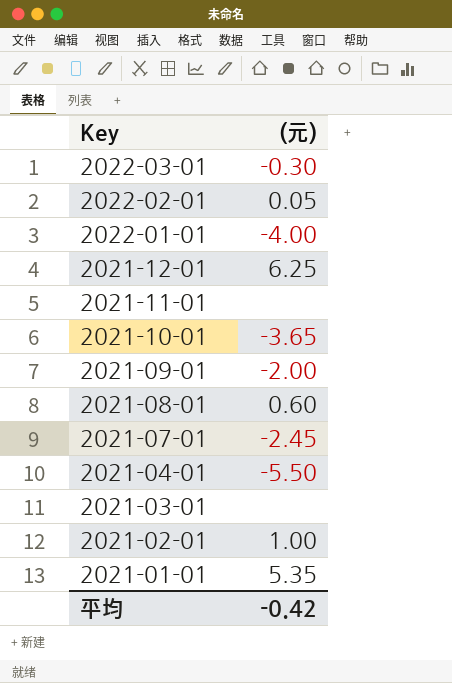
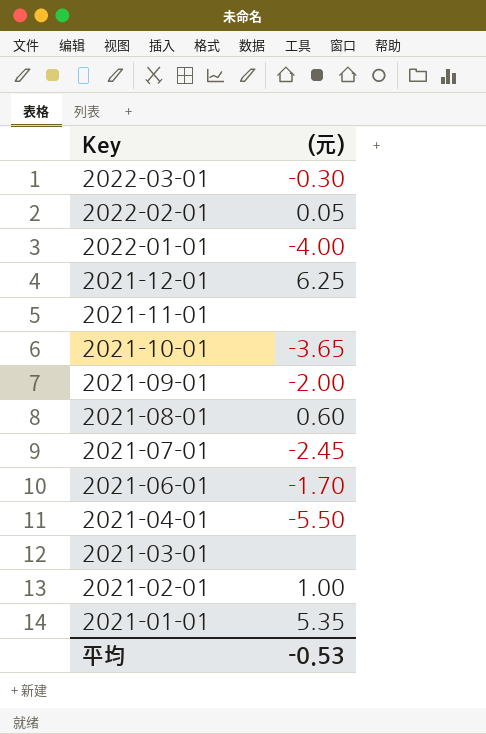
row 2021-06-01: none -> -1.70
平均 | (元): -0.42 -> -0.53

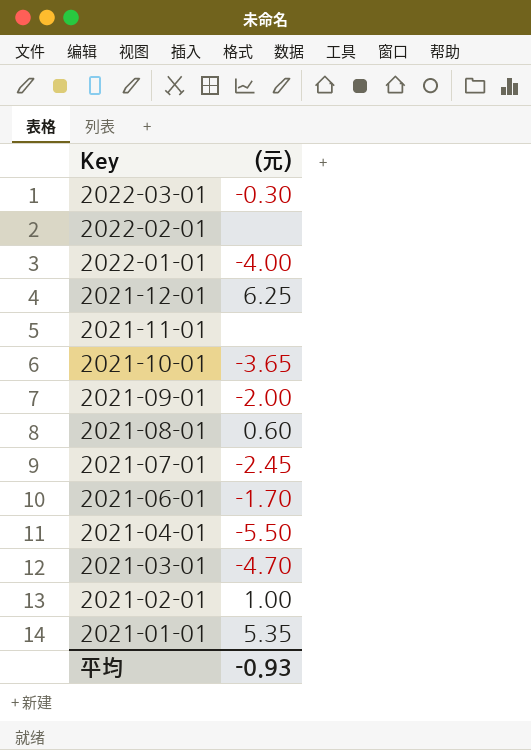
2022-02-01 | (元): 0.05 -> none
2021-03-01 | (元): none -> -4.70
平均 | (元): -0.53 -> -0.93

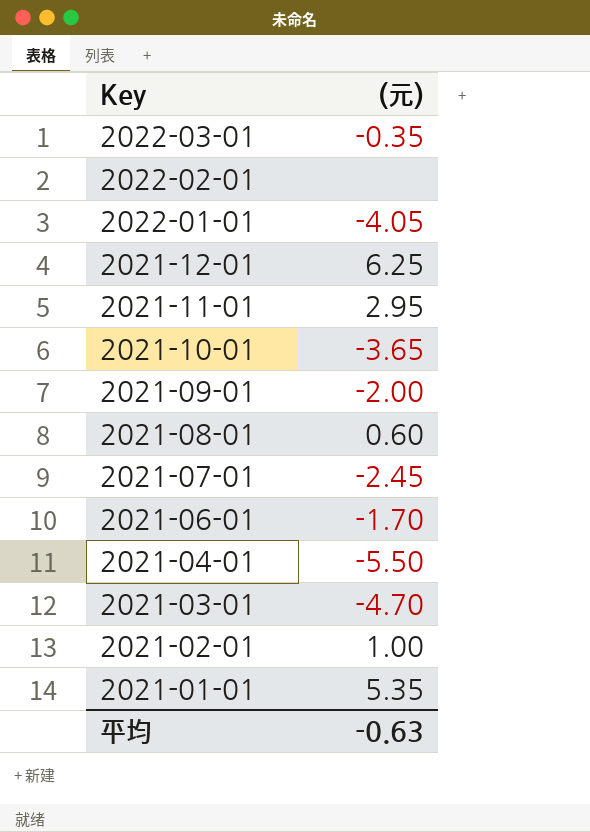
2022-03-01 | (元): -0.30 -> -0.35
2022-01-01 | (元): -4.00 -> -4.05
2021-11-01 | (元): none -> 2.95
平均 | (元): -0.93 -> -0.63

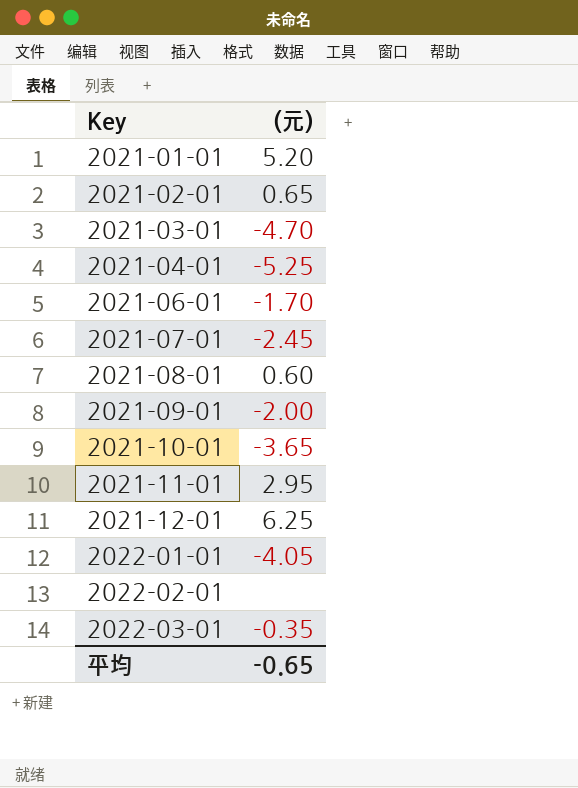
row order: Key descending -> Key ascending
2021-01-01 | (元): 5.35 -> 5.20
2021-02-01 | (元): 1.00 -> 0.65
2021-04-01 | (元): -5.50 -> -5.25
平均 | (元): -0.63 -> -0.65

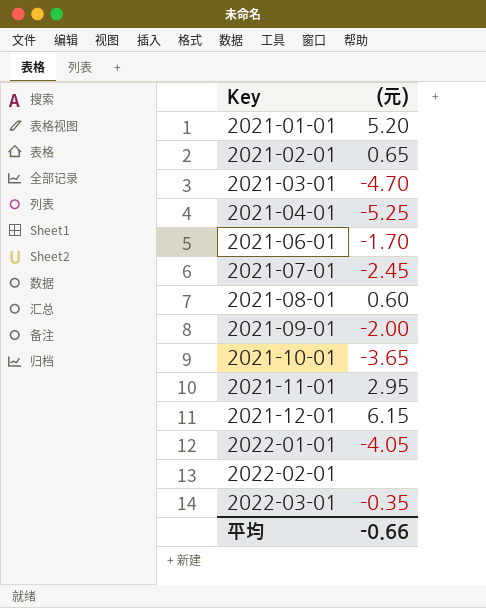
2021-12-01 | (元): 6.25 -> 6.15
平均 | (元): -0.65 -> -0.66

